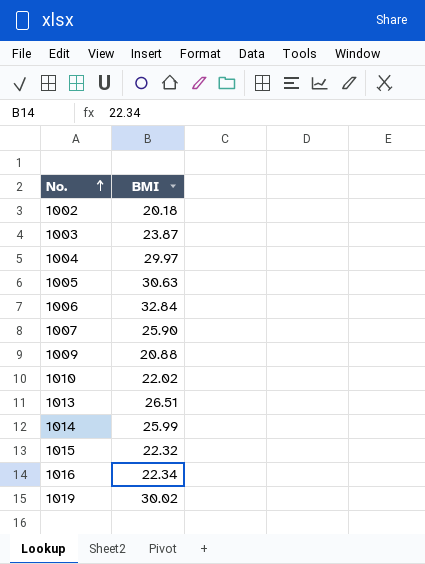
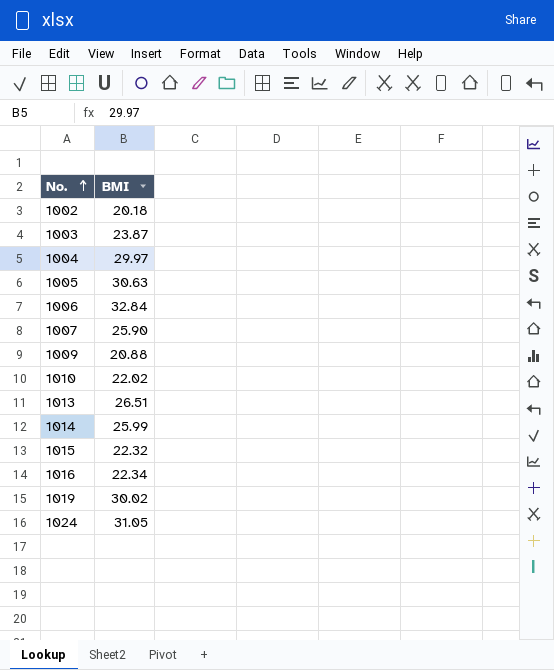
row 1024: none -> 31.05

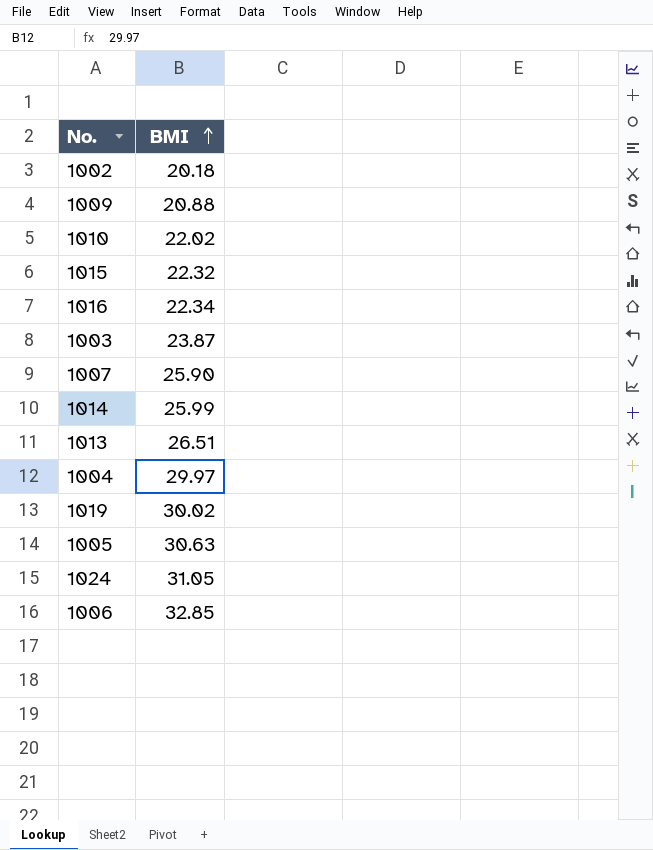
row order: No. ascending -> BMI ascending
1006 | BMI: 32.84 -> 32.85

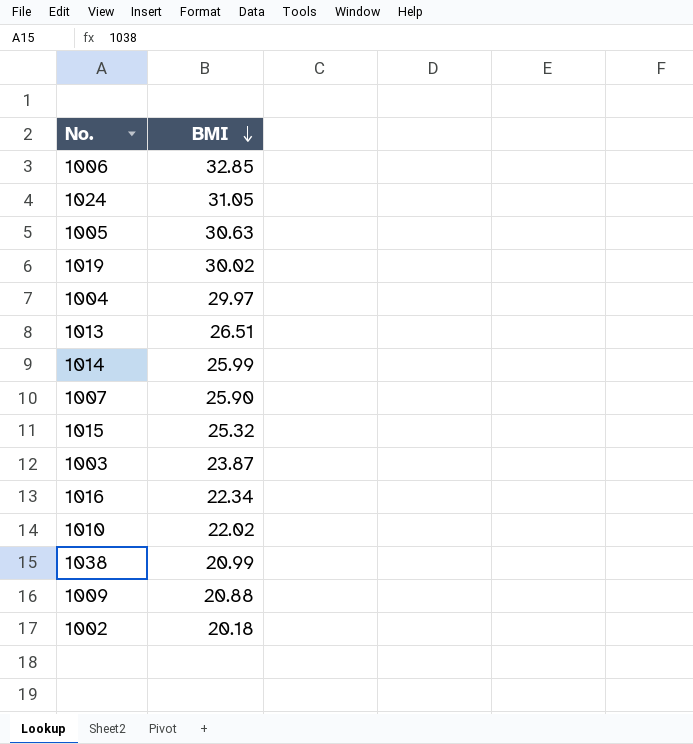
row order: BMI ascending -> BMI descending
1015 | BMI: 22.32 -> 25.32
row 1038: none -> 20.99

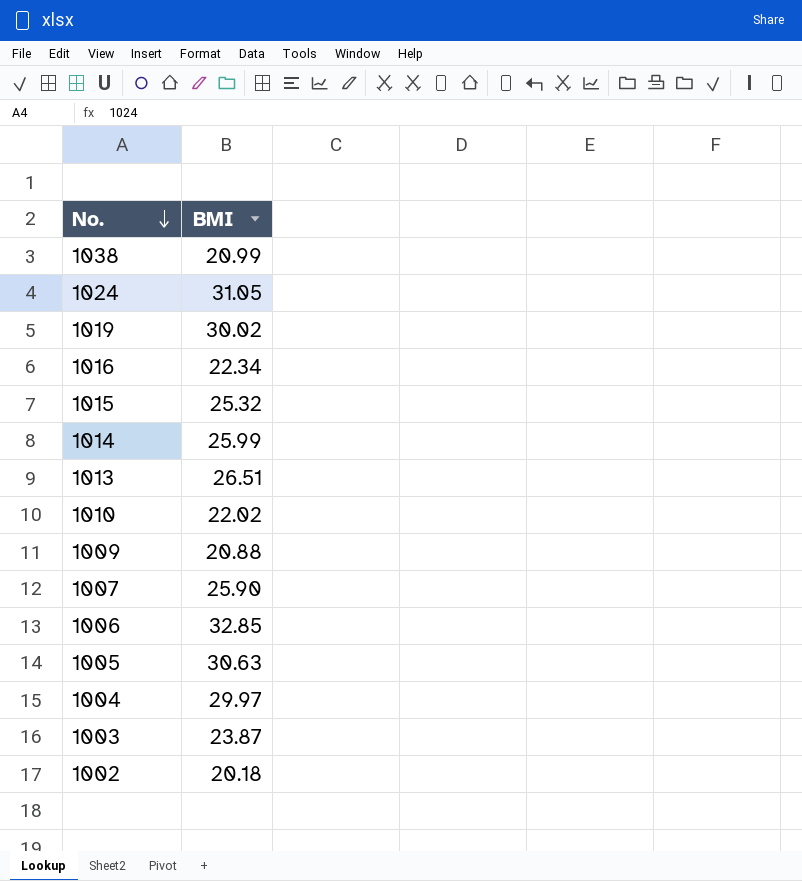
row order: BMI descending -> No. descending

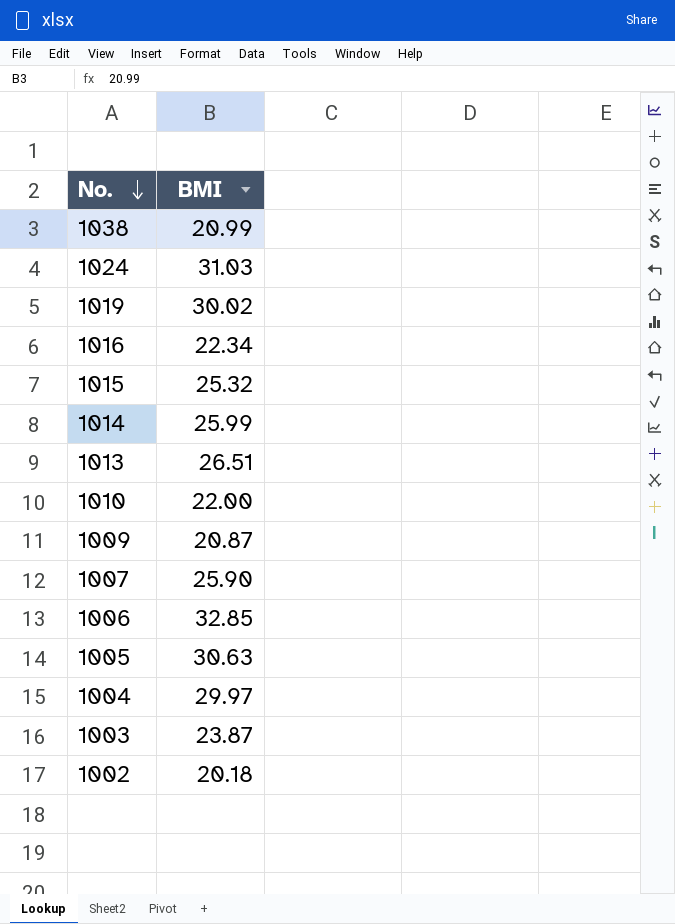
1024 | BMI: 31.05 -> 31.03
1010 | BMI: 22.02 -> 22.00
1009 | BMI: 20.88 -> 20.87

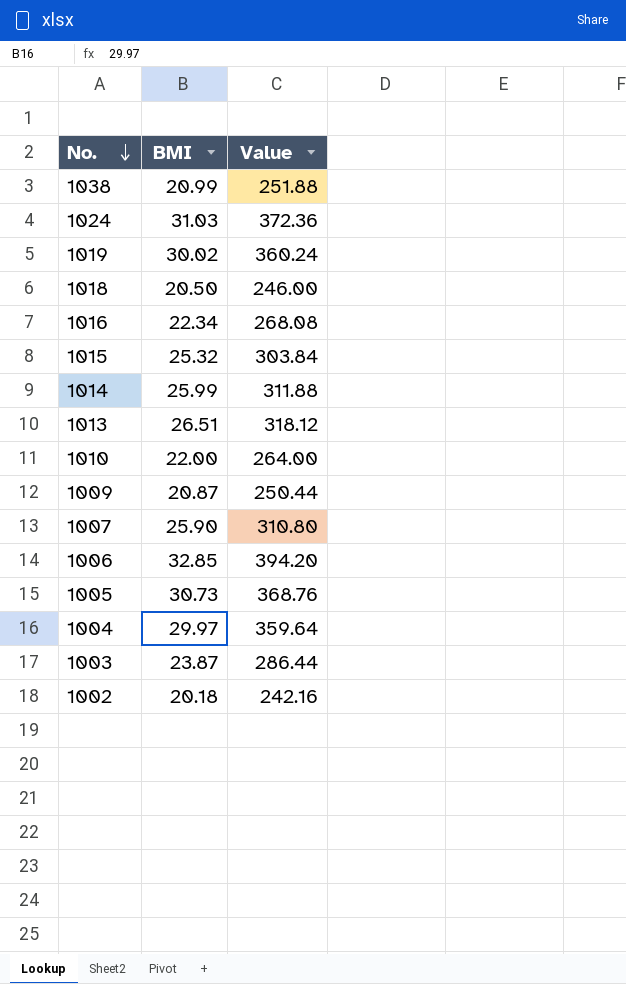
column Value | formula: none -> [BMI] * 12
row 1018: none -> 20.50 | 246.00
1005 | BMI: 30.63 -> 30.73

